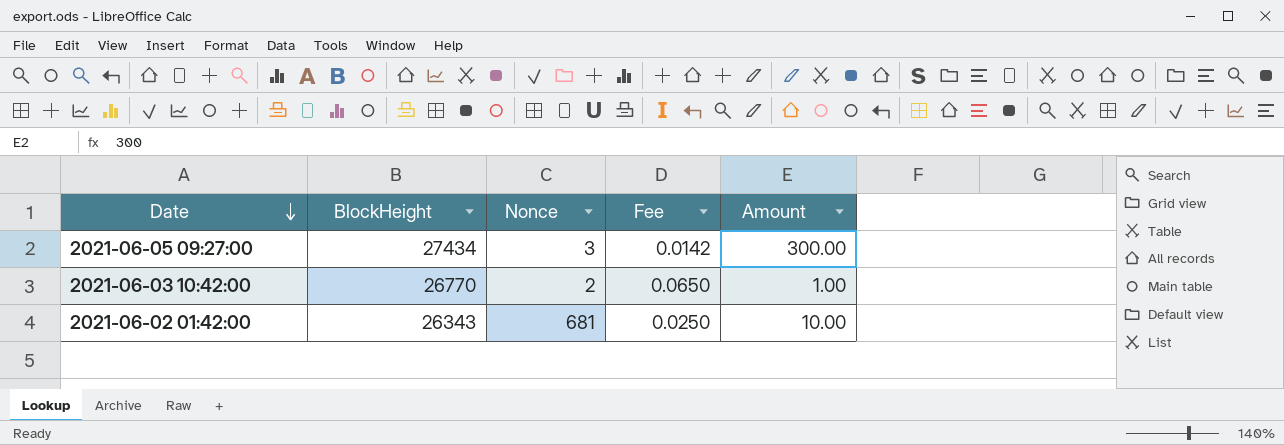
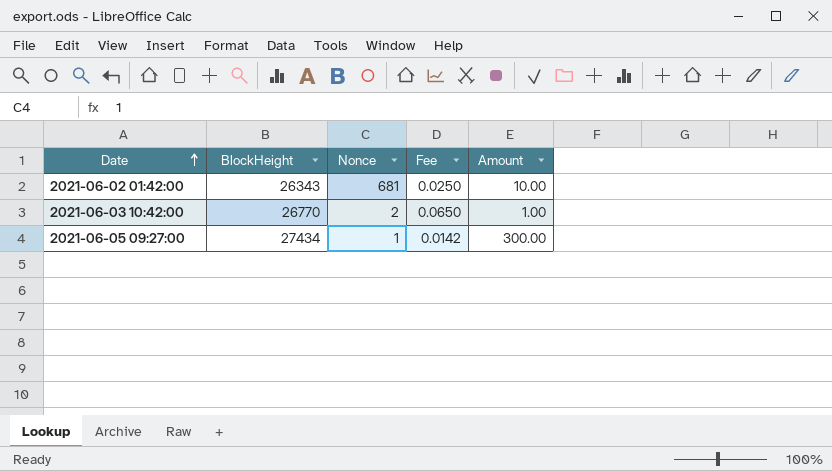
row order: Date descending -> Date ascending
2021-06-05 09:27:00 | Nonce: 3 -> 1

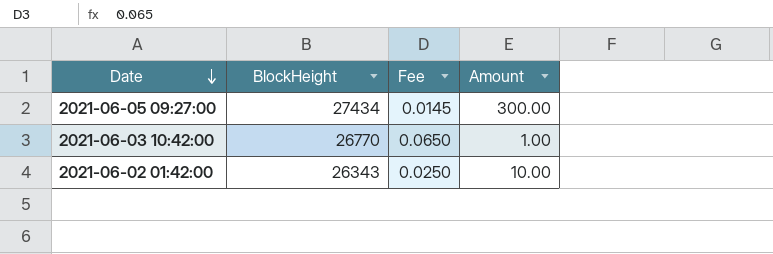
row order: Date ascending -> Date descending
column Nonce | position: 3 -> none
2021-06-05 09:27:00 | Fee: 0.0142 -> 0.0145

